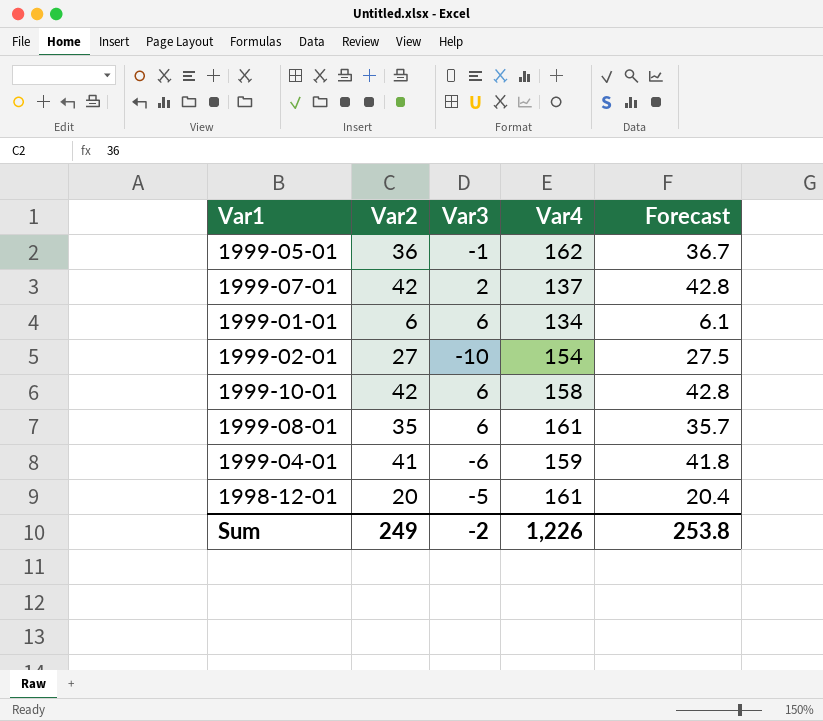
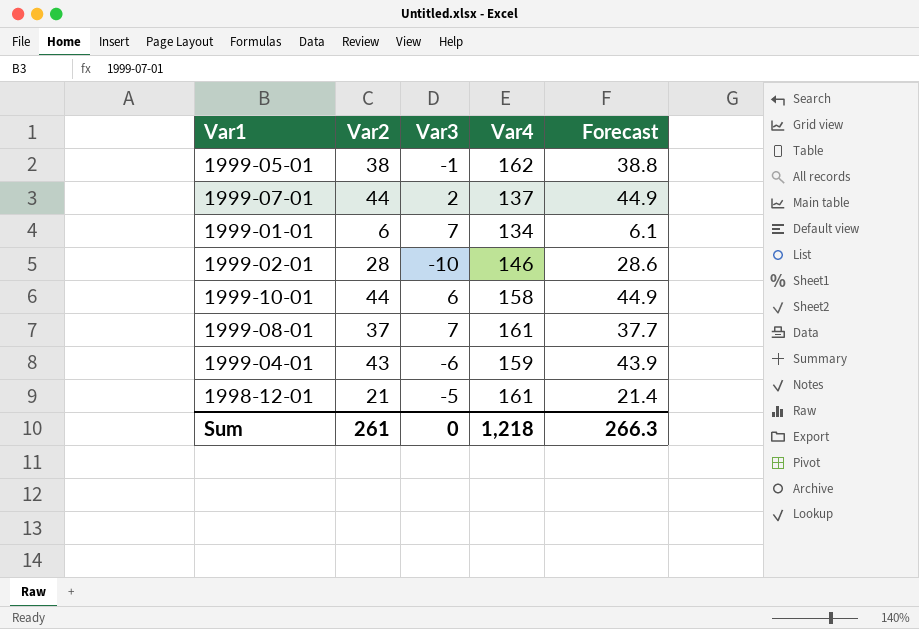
1999-05-01 | Var2: 36 -> 38
1999-05-01 | Forecast: 36.7 -> 38.8
1999-07-01 | Var2: 42 -> 44
1999-07-01 | Forecast: 42.8 -> 44.9
1999-01-01 | Var3: 6 -> 7
1999-02-01 | Var2: 27 -> 28
1999-02-01 | Var4: 154 -> 146
1999-02-01 | Forecast: 27.5 -> 28.6
1999-10-01 | Var2: 42 -> 44
1999-10-01 | Forecast: 42.8 -> 44.9
1999-08-01 | Var2: 35 -> 37
1999-08-01 | Var3: 6 -> 7
1999-08-01 | Forecast: 35.7 -> 37.7
1999-04-01 | Var2: 41 -> 43
1999-04-01 | Forecast: 41.8 -> 43.9
1998-12-01 | Var2: 20 -> 21
1998-12-01 | Forecast: 20.4 -> 21.4
Sum | Var2: 249 -> 261
Sum | Var3: -2 -> 0
Sum | Var4: 1,226 -> 1,218
Sum | Forecast: 253.8 -> 266.3

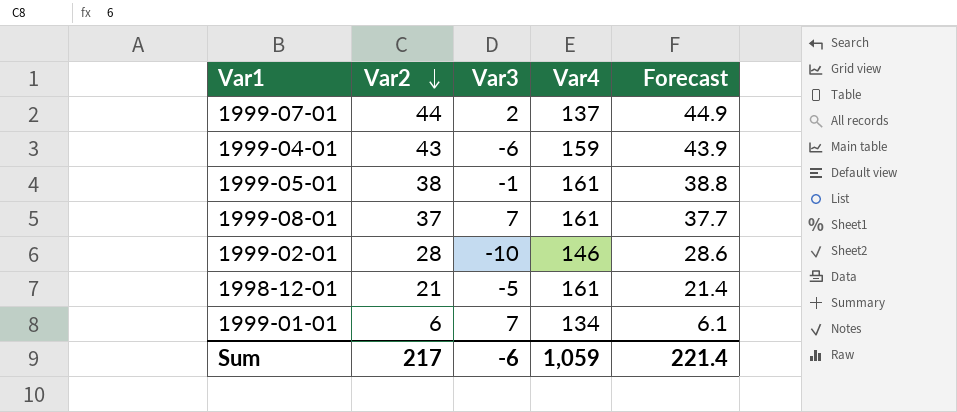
row order: none -> Var2 descending
row 1999-10-01: 44 | 6 | 158 | 44.9 -> none
1999-05-01 | Var4: 162 -> 161
Sum | Var2: 261 -> 217
Sum | Var3: 0 -> -6
Sum | Var4: 1,218 -> 1,059
Sum | Forecast: 266.3 -> 221.4

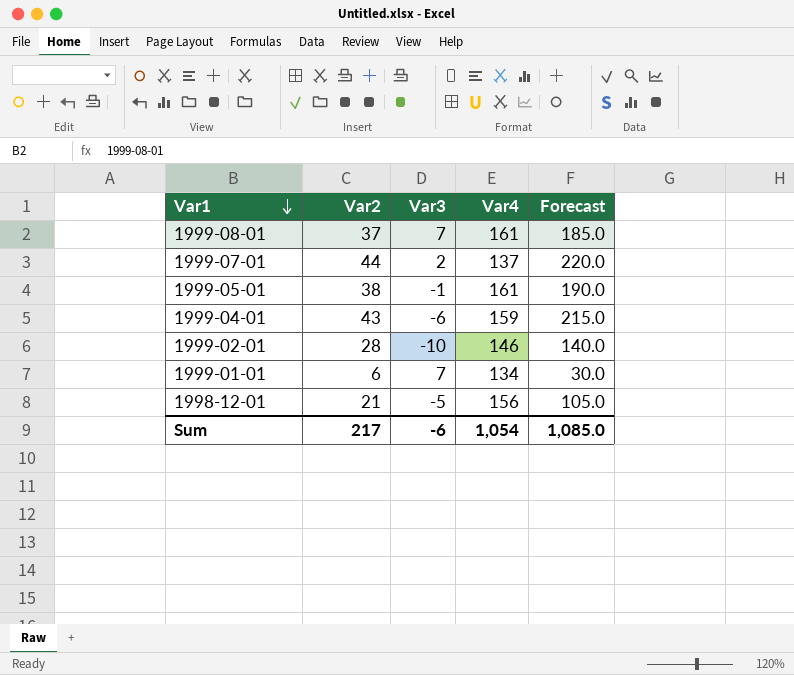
row order: Var2 descending -> Var1 descending
column Forecast | formula: [Var2] * 1.02 -> [Var2] * 5
1998-12-01 | Var4: 161 -> 156
Sum | Var4: 1,059 -> 1,054
Sum | Forecast: 221.4 -> 1,085.0

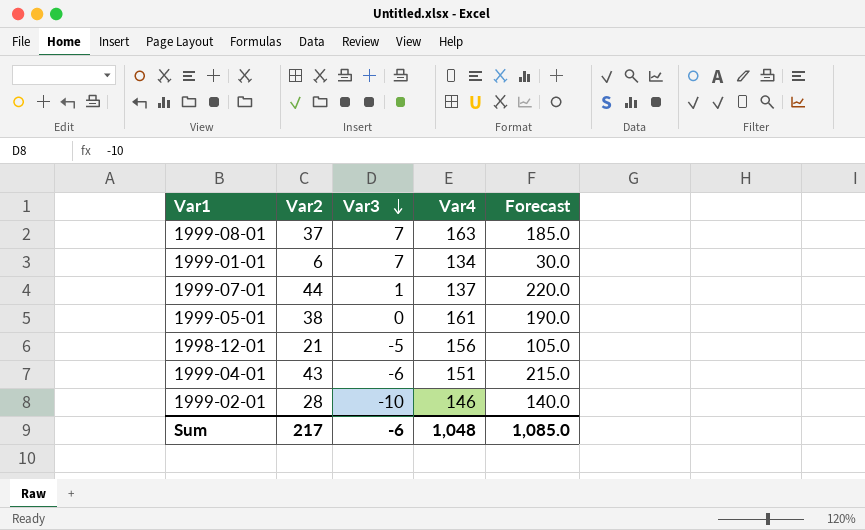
row order: Var1 descending -> Var3 descending
1999-08-01 | Var4: 161 -> 163
1999-07-01 | Var3: 2 -> 1
1999-05-01 | Var3: -1 -> 0
1999-04-01 | Var4: 159 -> 151
Sum | Var4: 1,054 -> 1,048

